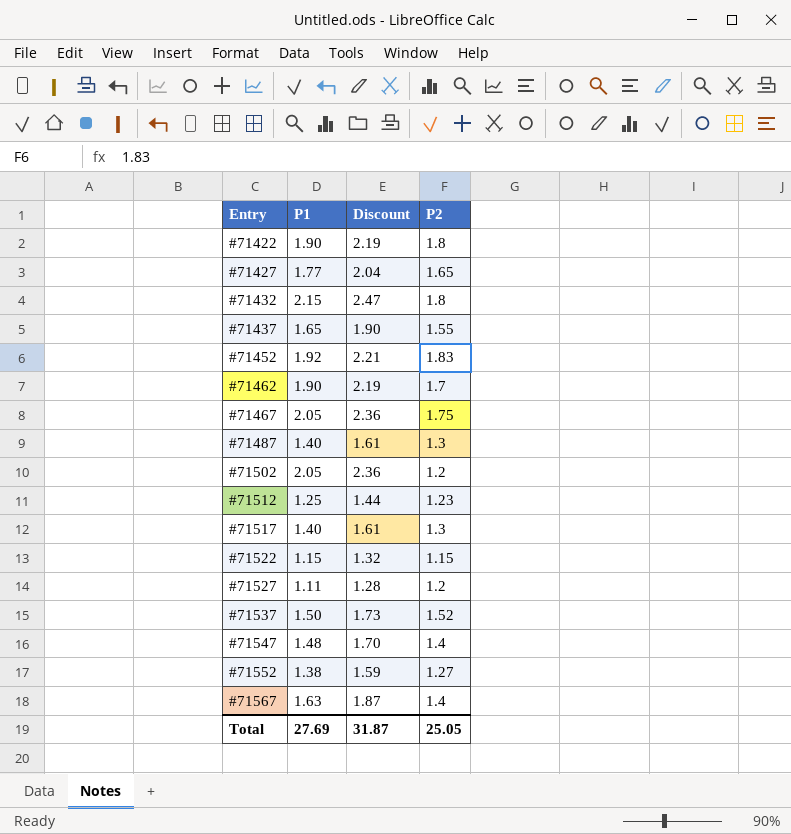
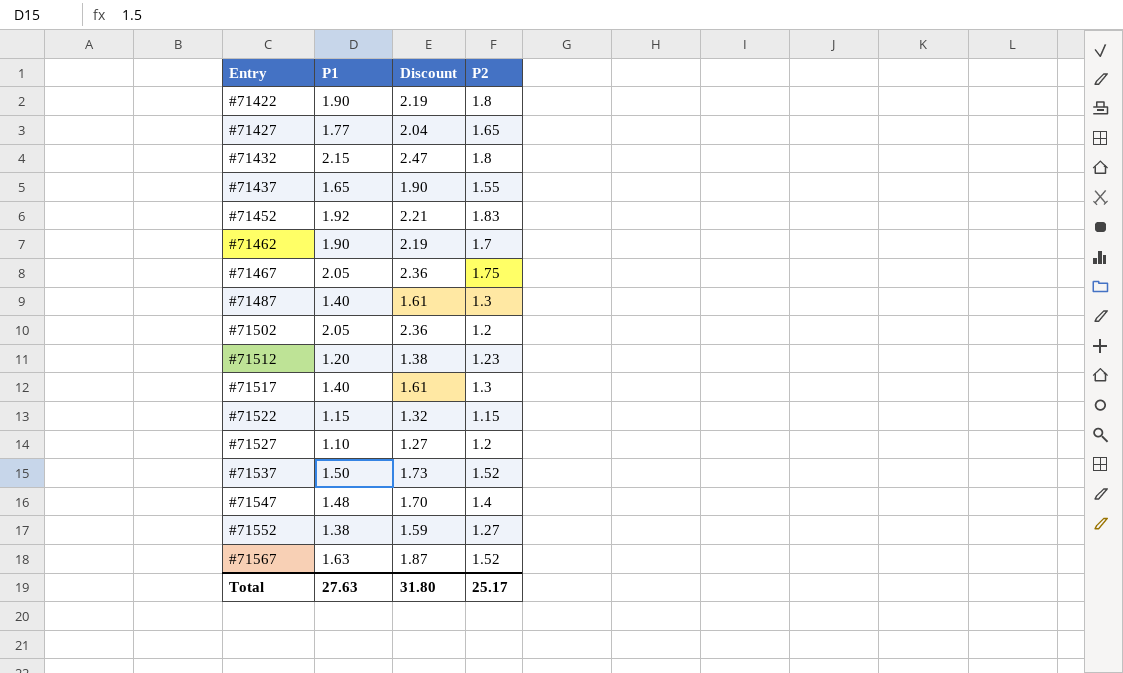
#71512 | P1: 1.25 -> 1.20
#71512 | Discount: 1.44 -> 1.38
#71527 | P1: 1.11 -> 1.10
#71527 | Discount: 1.28 -> 1.27
#71567 | P2: 1.4 -> 1.52
Total | P1: 27.69 -> 27.63
Total | Discount: 31.87 -> 31.80
Total | P2: 25.05 -> 25.17

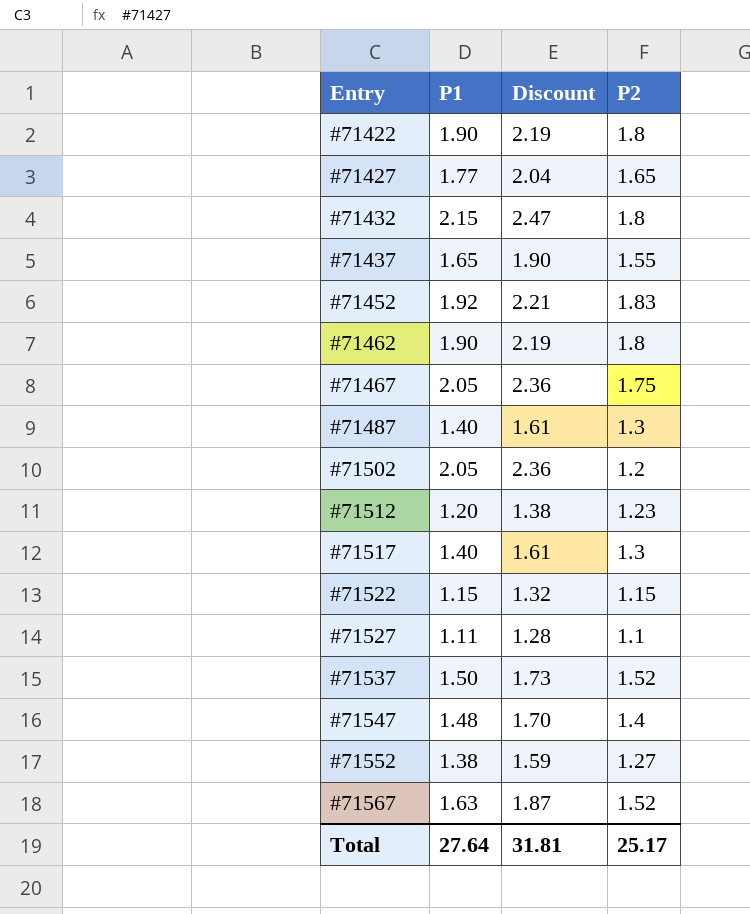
#71462 | P2: 1.7 -> 1.8
#71527 | P1: 1.10 -> 1.11
#71527 | Discount: 1.27 -> 1.28
#71527 | P2: 1.2 -> 1.1
Total | P1: 27.63 -> 27.64
Total | Discount: 31.80 -> 31.81

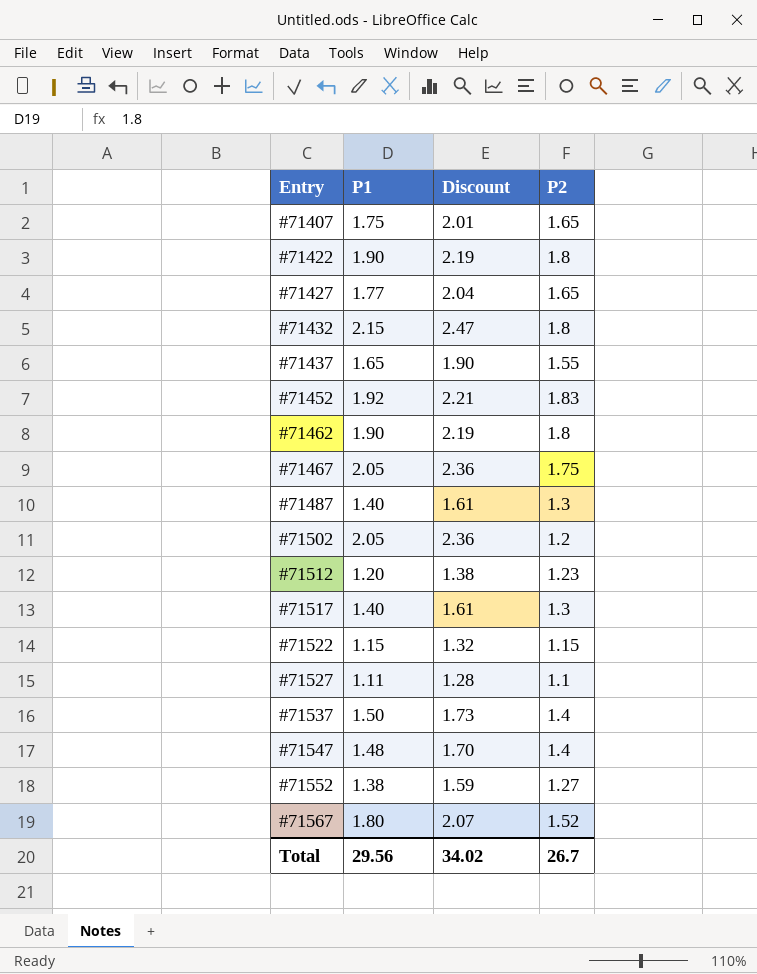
row #71407: none -> 1.75 | 2.01 | 1.65
#71537 | P2: 1.52 -> 1.4
#71567 | P1: 1.63 -> 1.80
#71567 | Discount: 1.87 -> 2.07
Total | P1: 27.64 -> 29.56
Total | Discount: 31.81 -> 34.02
Total | P2: 25.17 -> 26.7

